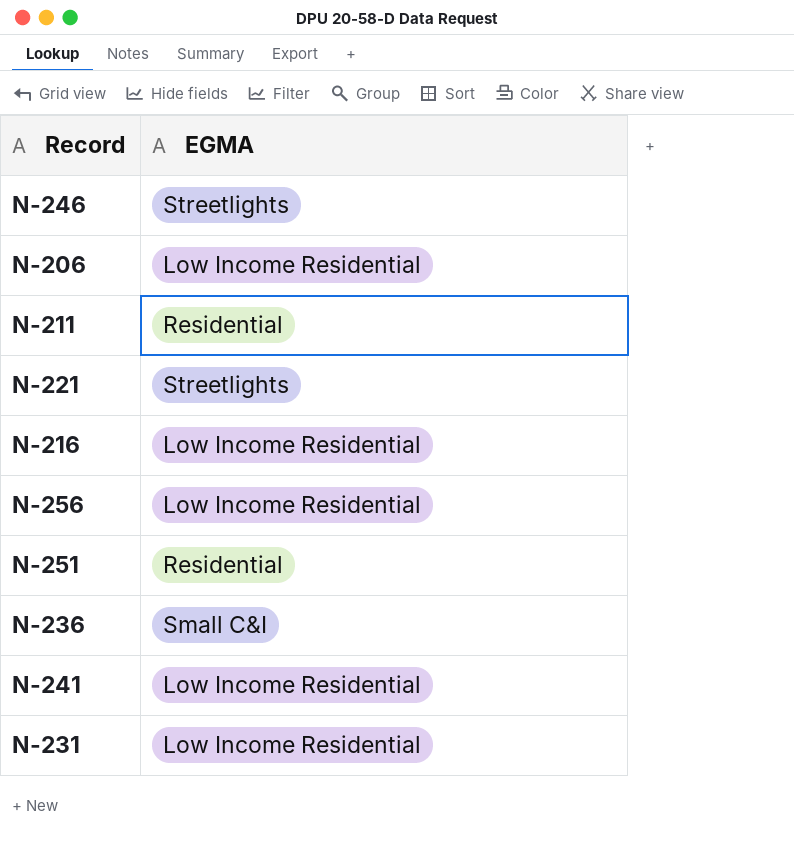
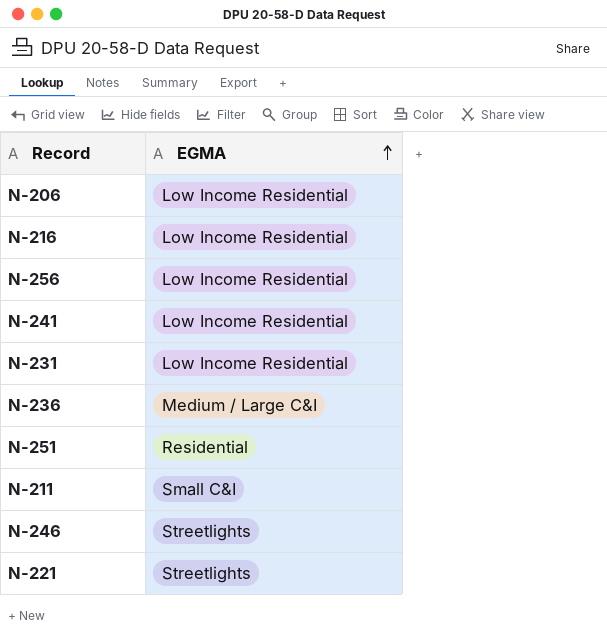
row order: none -> EGMA ascending
N-236 | EGMA: Small C&I -> Medium / Large C&I
N-211 | EGMA: Residential -> Small C&I

